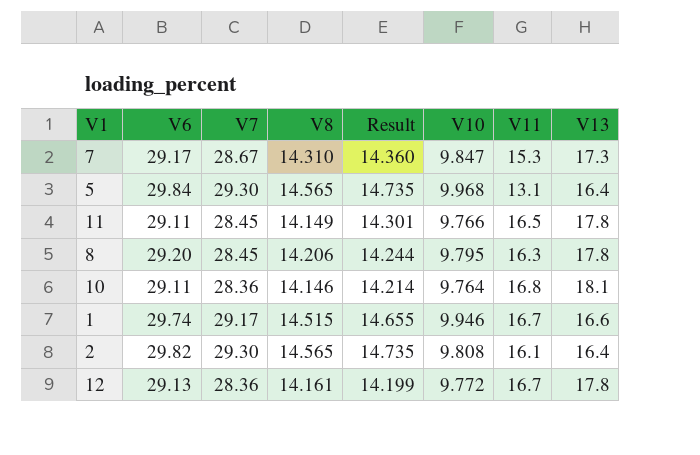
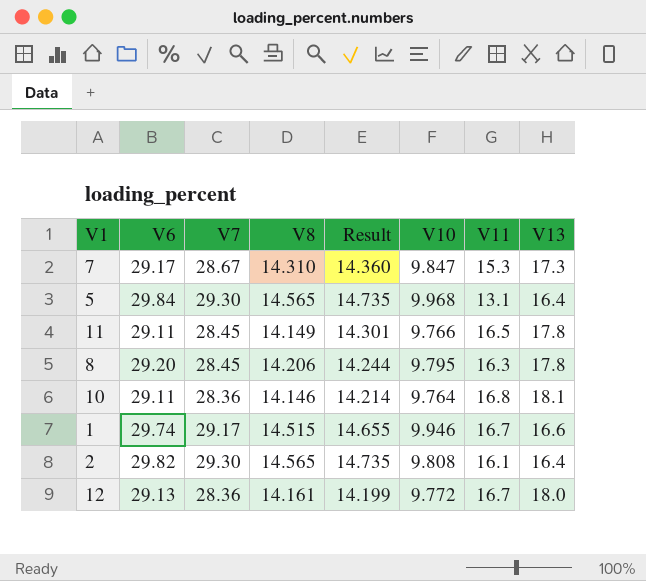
12 | V13: 17.8 -> 18.0

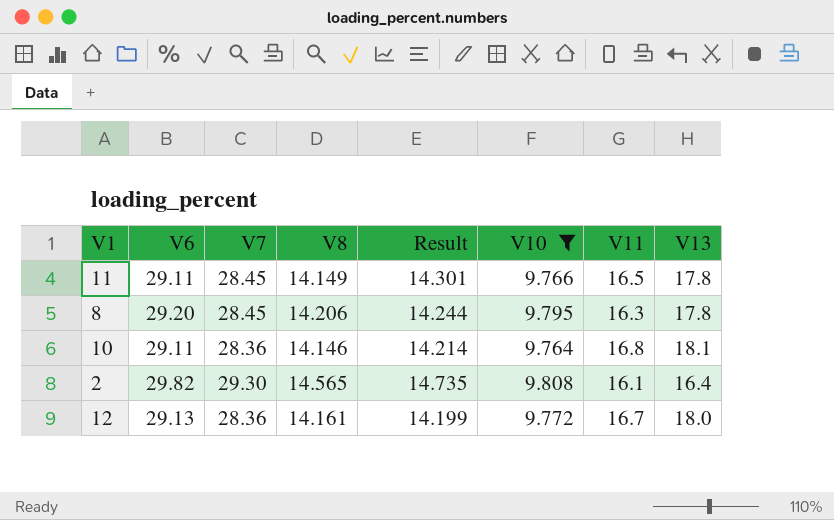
filter: none -> V10 <= 9.808

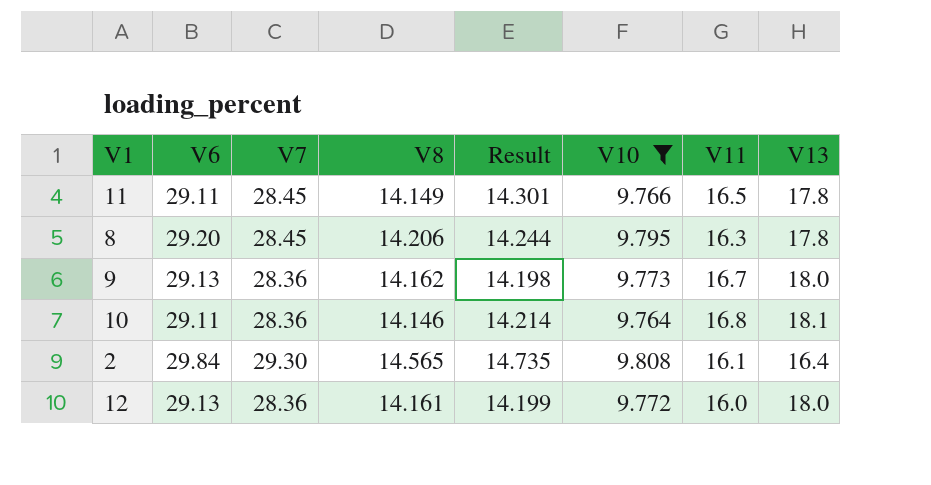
row 9: none -> 29.13 | 28.36 | 14.162 | 14.198 | 9.773 | 16.7 | 18.0
2 | V6: 29.82 -> 29.84
12 | V11: 16.7 -> 16.0

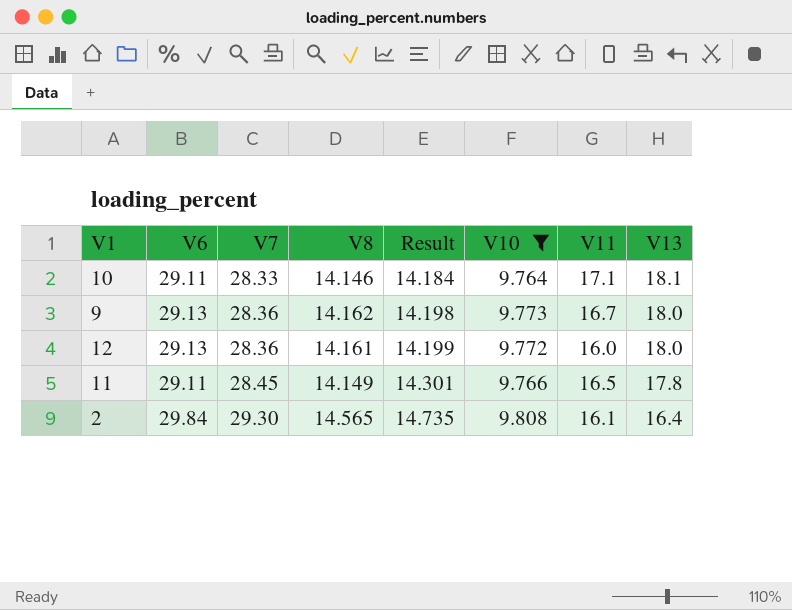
row order: none -> V7 ascending
row 8: 29.20 | 28.45 | 14.206 | 14.244 | 9.795 | 16.3 | 17.8 -> none
10 | V7: 28.36 -> 28.33
10 | Result: 14.214 -> 14.184
10 | V11: 16.8 -> 17.1

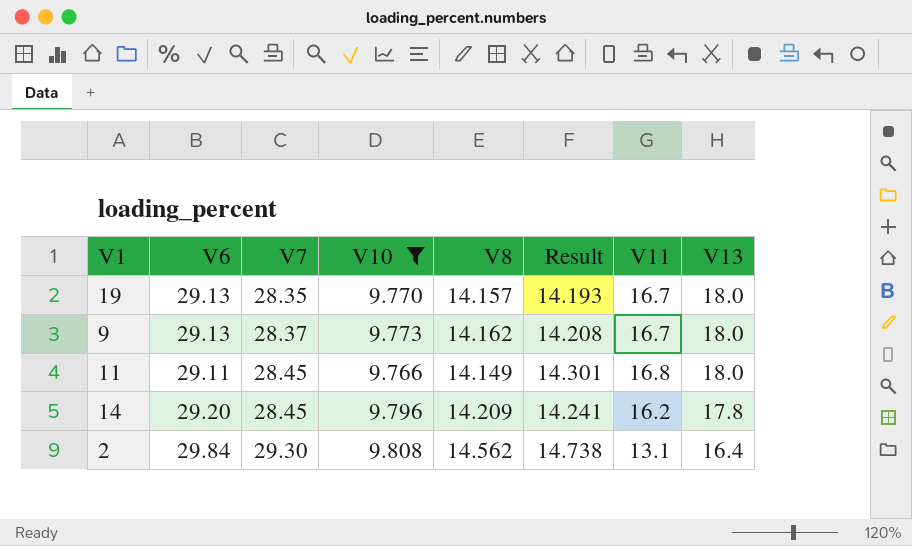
column V10 | position: 6 -> 4
row 10: 29.11 | 28.33 | 14.146 | 14.184 | 9.764 | 17.1 | 18.1 -> none
row 12: 29.13 | 28.36 | 14.161 | 14.199 | 9.772 | 16.0 | 18.0 -> none
row 19: none -> 29.13 | 28.35 | 9.770 | 14.157 | 14.193 | 16.7 | 18.0
9 | V7: 28.36 -> 28.37
9 | Result: 14.198 -> 14.208
11 | V11: 16.5 -> 16.8
11 | V13: 17.8 -> 18.0
row 14: none -> 29.20 | 28.45 | 9.796 | 14.209 | 14.241 | 16.2 | 17.8
2 | V8: 14.565 -> 14.562
2 | Result: 14.735 -> 14.738
2 | V11: 16.1 -> 13.1

